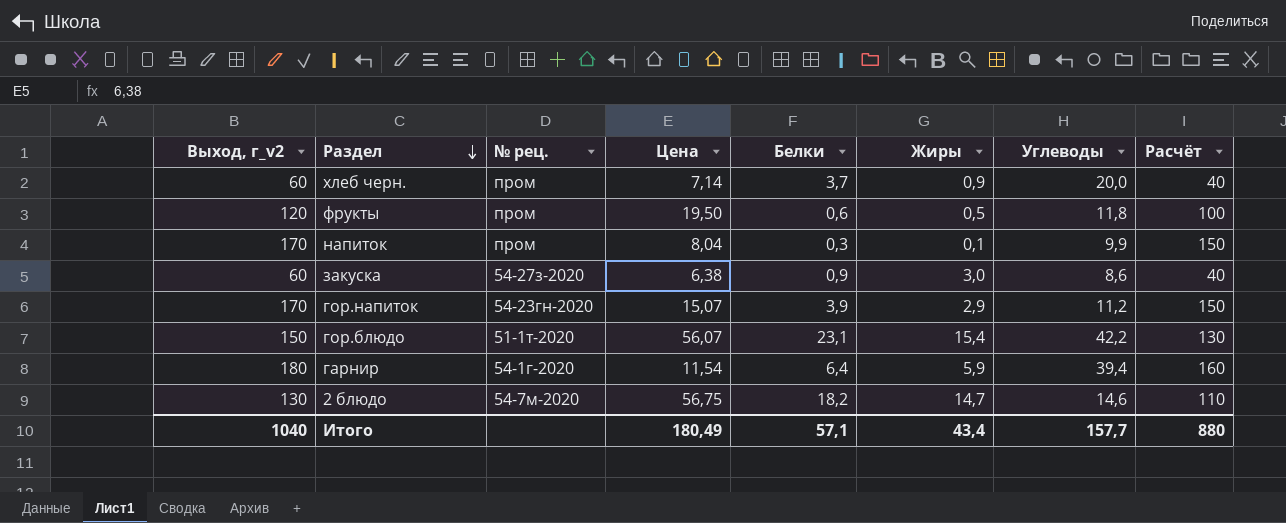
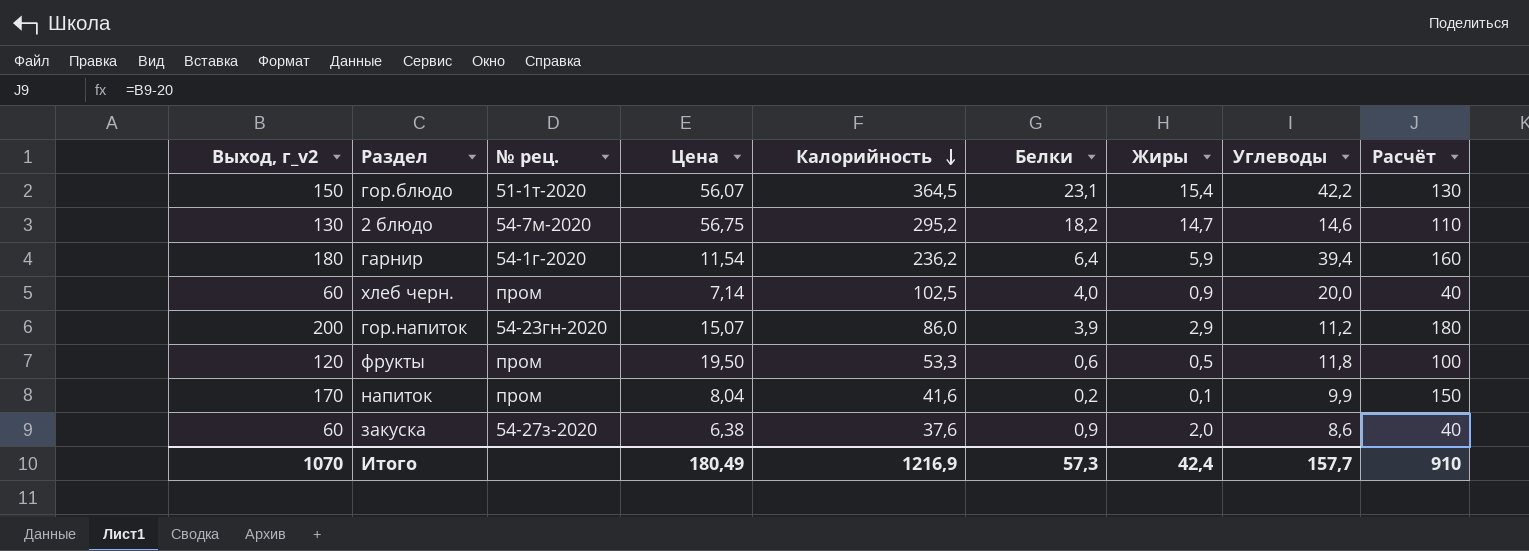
row order: Раздел descending -> Калорийность descending
column Калорийность | position: none -> 5
хлеб черн. | Белки: 3,7 -> 4,0
гор.напиток | Выход, г_v2: 170 -> 200
гор.напиток | Расчёт: 150 -> 180
напиток | Белки: 0,3 -> 0,2
закуска | Жиры: 3,0 -> 2,0
Итого | Выход, г_v2: 1040 -> 1070
Итого | Белки: 57,1 -> 57,3
Итого | Жиры: 43,4 -> 42,4
Итого | Расчёт: 880 -> 910

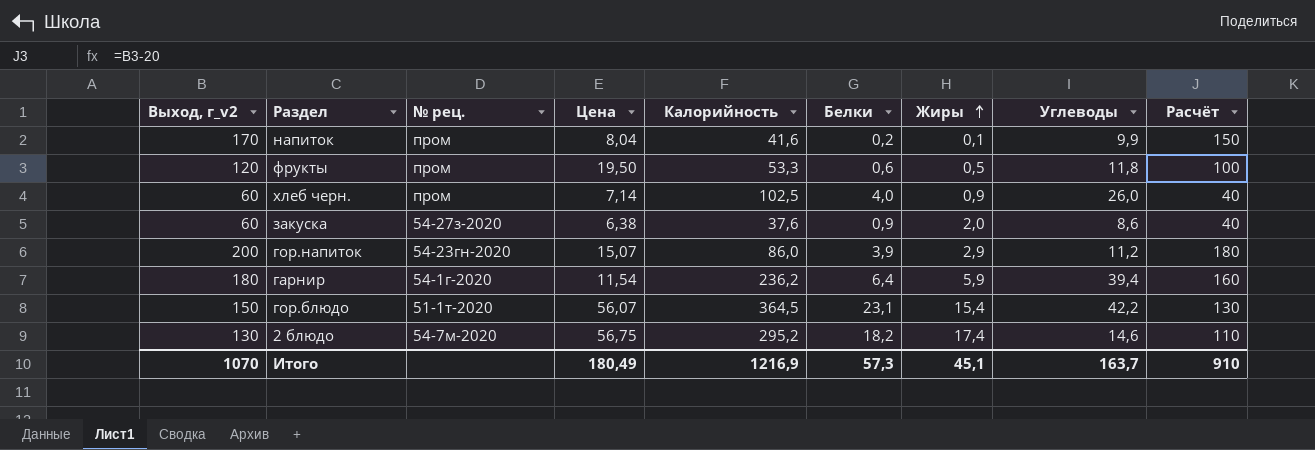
row order: Калорийность descending -> Жиры ascending
хлеб черн. | Углеводы: 20,0 -> 26,0
2 блюдо | Жиры: 14,7 -> 17,4
Итого | Жиры: 42,4 -> 45,1
Итого | Углеводы: 157,7 -> 163,7

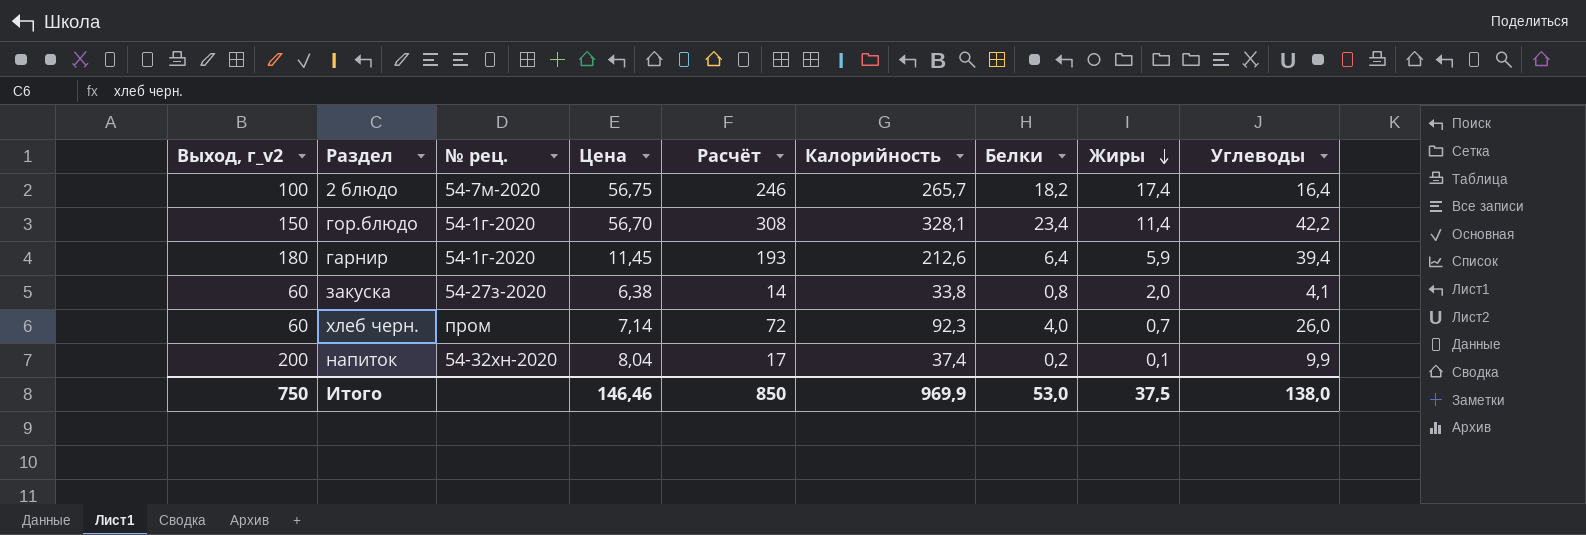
row order: Жиры ascending -> Жиры descending
column Расчёт | formula: [Выход, г_v2] - 20 -> [Калорийность] - 20
column Расчёт | position: 9 -> 5
row фрукты: 120 | пром | 19,50 | 53,3 | 0,6 | 0,5 | 11,8 | 100 -> none
row гор.напиток: 200 | 54-23гн-2020 | 15,07 | 86,0 | 3,9 | 2,9 | 11,2 | 180 -> none
2 блюдо | Выход, г_v2: 130 -> 100
2 блюдо | Калорийность: 295,2 -> 265,7
2 блюдо | Углеводы: 14,6 -> 16,4
гор.блюдо | № рец.: 51-1т-2020 -> 54-1г-2020
гор.блюдо | Цена: 56,07 -> 56,70
гор.блюдо | Калорийность: 364,5 -> 328,1
гор.блюдо | Белки: 23,1 -> 23,4
гор.блюдо | Жиры: 15,4 -> 11,4
гарнир | Цена: 11,54 -> 11,45
гарнир | Калорийность: 236,2 -> 212,6
закуска | Калорийность: 37,6 -> 33,8
закуска | Белки: 0,9 -> 0,8
закуска | Углеводы: 8,6 -> 4,1
хлеб черн. | Калорийность: 102,5 -> 92,3
хлеб черн. | Жиры: 0,9 -> 0,7
напиток | Выход, г_v2: 170 -> 200
напиток | № рец.: пром -> 54-32хн-2020
напиток | Калорийность: 41,6 -> 37,4
Итого | Выход, г_v2: 1070 -> 750
Итого | Цена: 180,49 -> 146,46
Итого | Расчёт: 910 -> 850
Итого | Калорийность: 1216,9 -> 969,9
Итого | Белки: 57,3 -> 53,0
Итого | Жиры: 45,1 -> 37,5
Итого | Углеводы: 163,7 -> 138,0

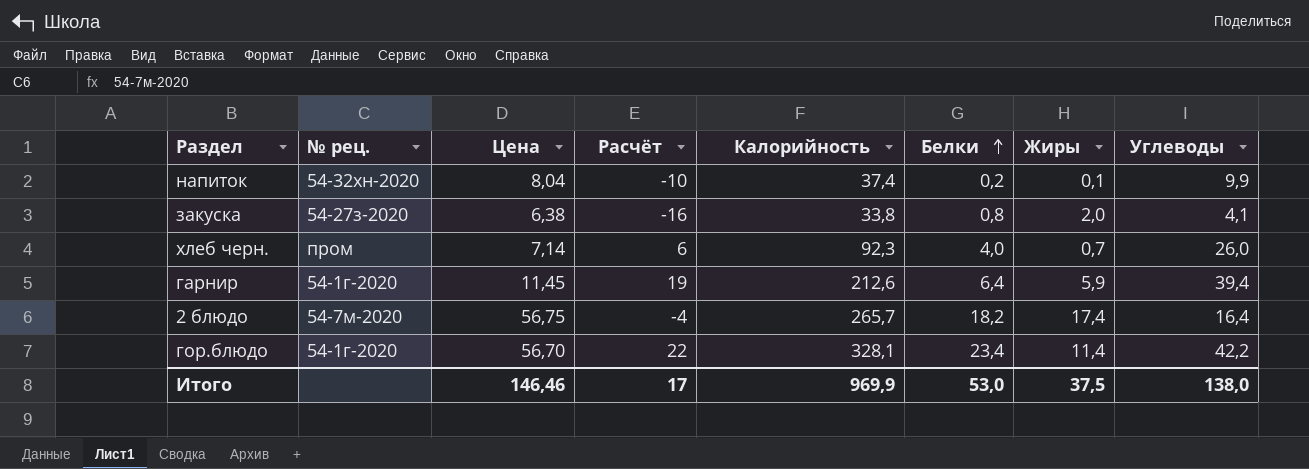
row order: Жиры descending -> Белки ascending
column Выход, г_v2 | position: 1 -> none
column Расчёт | formula: [Калорийность] - 20 -> [Углеводы] - 20
Итого | Расчёт: 850 -> 17

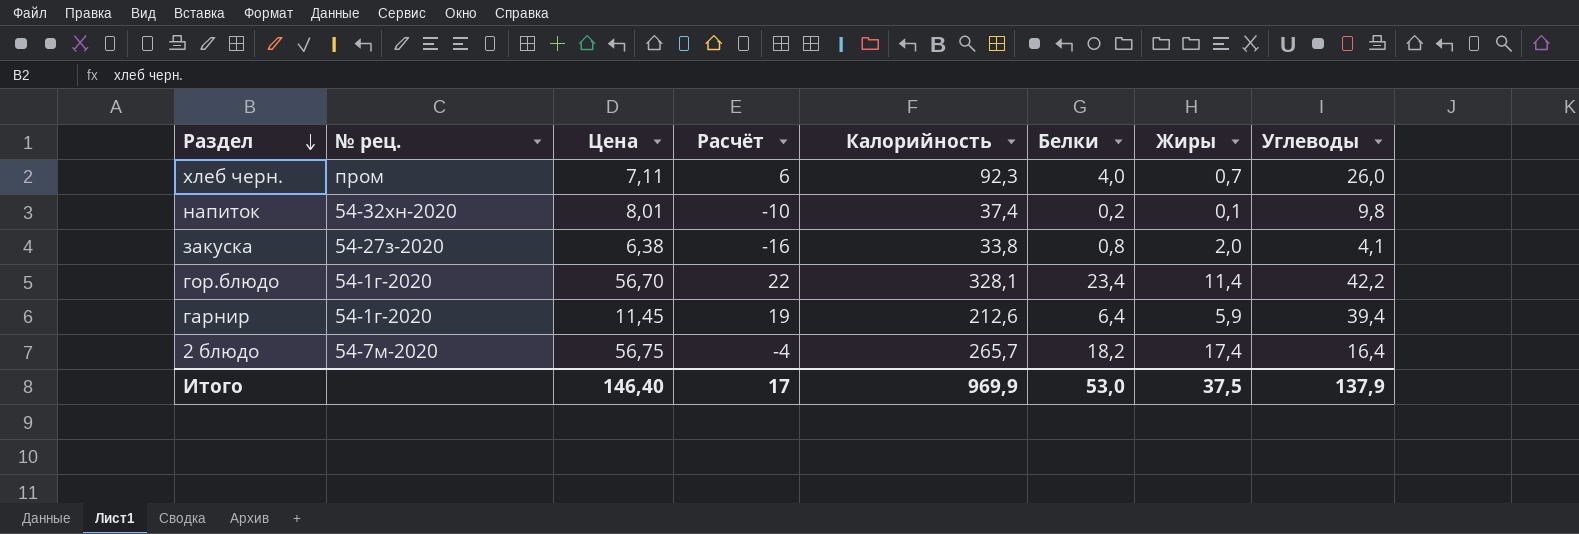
row order: Белки ascending -> Раздел descending
хлеб черн. | Цена: 7,14 -> 7,11
напиток | Цена: 8,04 -> 8,01
напиток | Углеводы: 9,9 -> 9,8
Итого | Цена: 146,46 -> 146,40
Итого | Углеводы: 138,0 -> 137,9

